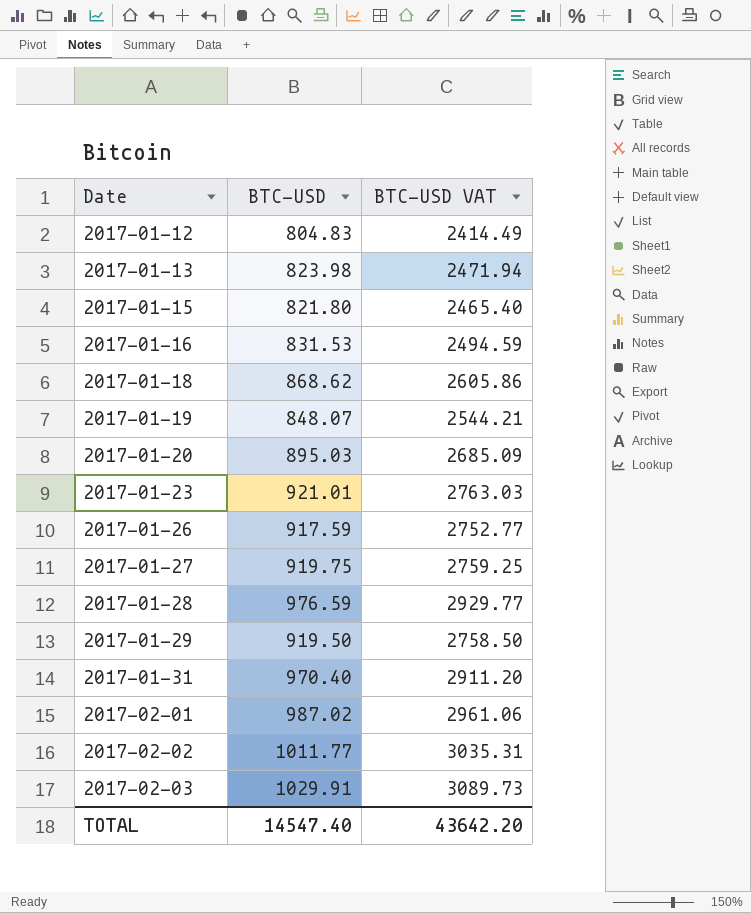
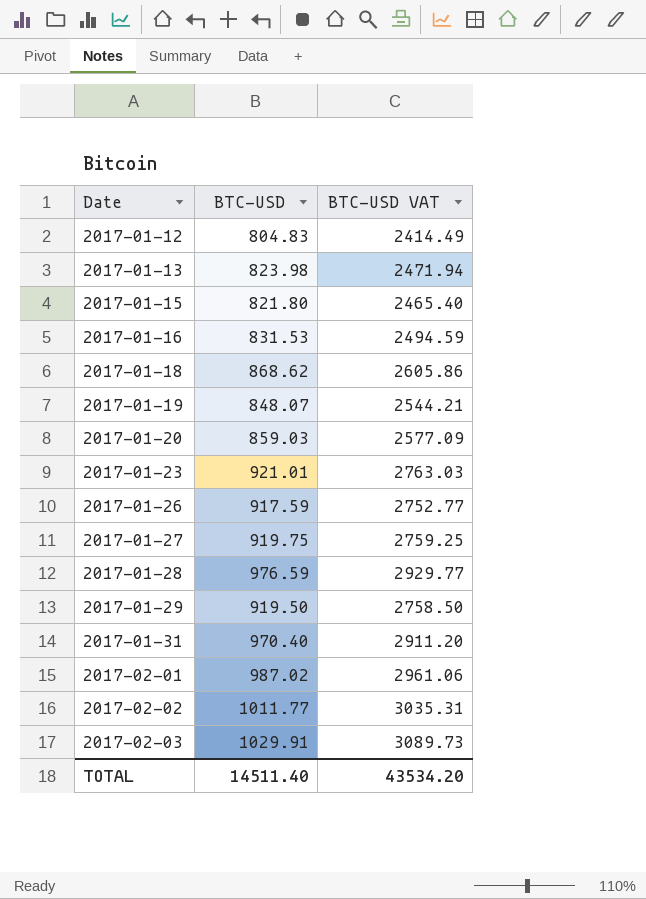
2017-01-20 | BTC-USD: 895.03 -> 859.03
2017-01-20 | BTC-USD VAT: 2685.09 -> 2577.09
TOTAL | BTC-USD: 14547.40 -> 14511.40
TOTAL | BTC-USD VAT: 43642.20 -> 43534.20

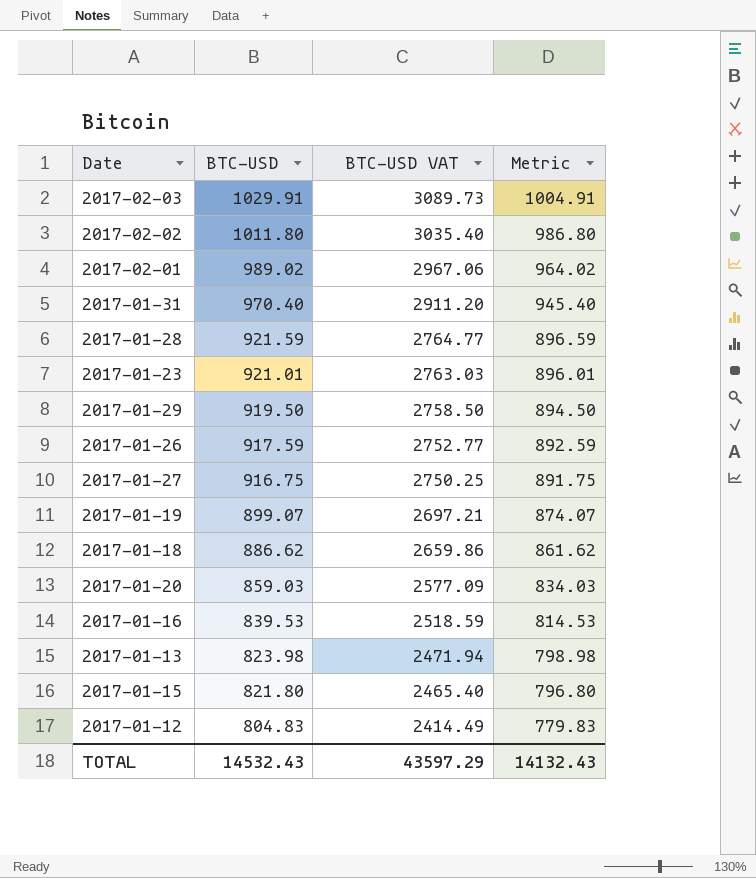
row order: Date ascending -> BTC-USD descending
column Metric | formula: none -> [BTC-USD] - 25
2017-02-02 | BTC-USD: 1011.77 -> 1011.80
2017-02-02 | BTC-USD VAT: 3035.31 -> 3035.40
2017-02-01 | BTC-USD: 987.02 -> 989.02
2017-02-01 | BTC-USD VAT: 2961.06 -> 2967.06
2017-01-28 | BTC-USD: 976.59 -> 921.59
2017-01-28 | BTC-USD VAT: 2929.77 -> 2764.77
2017-01-27 | BTC-USD: 919.75 -> 916.75
2017-01-27 | BTC-USD VAT: 2759.25 -> 2750.25
2017-01-19 | BTC-USD: 848.07 -> 899.07
2017-01-19 | BTC-USD VAT: 2544.21 -> 2697.21
2017-01-18 | BTC-USD: 868.62 -> 886.62
2017-01-18 | BTC-USD VAT: 2605.86 -> 2659.86
2017-01-16 | BTC-USD: 831.53 -> 839.53
2017-01-16 | BTC-USD VAT: 2494.59 -> 2518.59
TOTAL | BTC-USD: 14511.40 -> 14532.43
TOTAL | BTC-USD VAT: 43534.20 -> 43597.29

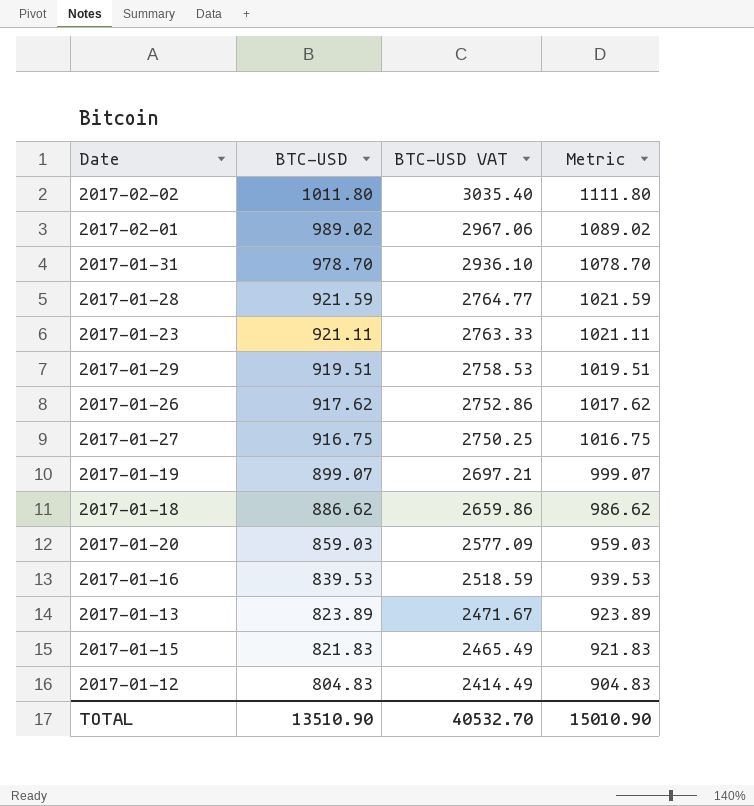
column Metric | formula: [BTC-USD] - 25 -> [BTC-USD] + 100
row 2017-02-03: 1029.91 | 3089.73 | 1004.91 -> none
2017-01-31 | BTC-USD: 970.40 -> 978.70
2017-01-31 | BTC-USD VAT: 2911.20 -> 2936.10
2017-01-23 | BTC-USD: 921.01 -> 921.11
2017-01-23 | BTC-USD VAT: 2763.03 -> 2763.33
2017-01-29 | BTC-USD: 919.50 -> 919.51
2017-01-29 | BTC-USD VAT: 2758.50 -> 2758.53
2017-01-26 | BTC-USD: 917.59 -> 917.62
2017-01-26 | BTC-USD VAT: 2752.77 -> 2752.86
2017-01-13 | BTC-USD: 823.98 -> 823.89
2017-01-13 | BTC-USD VAT: 2471.94 -> 2471.67
2017-01-15 | BTC-USD: 821.80 -> 821.83
2017-01-15 | BTC-USD VAT: 2465.40 -> 2465.49
TOTAL | BTC-USD: 14532.43 -> 13510.90
TOTAL | BTC-USD VAT: 43597.29 -> 40532.70
TOTAL | Metric: 14132.43 -> 15010.90

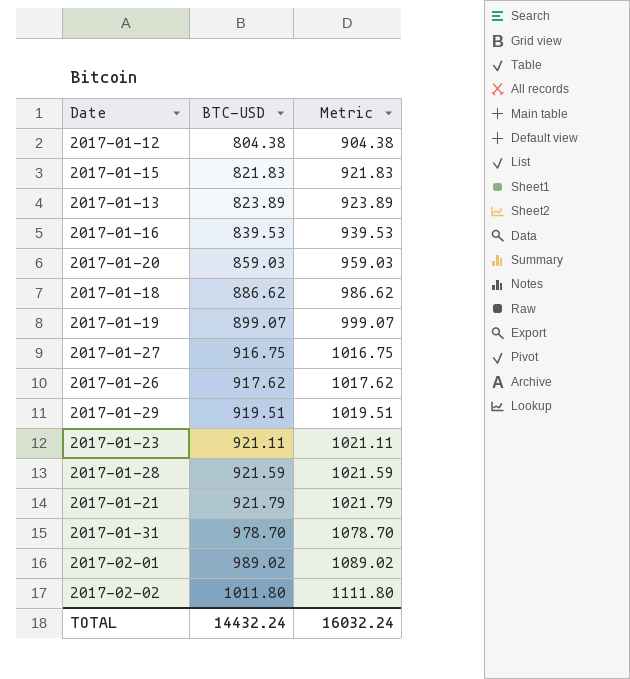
row order: BTC-USD descending -> BTC-USD ascending
column BTC-USD VAT | formula: [BTC-USD] * 3 -> none
2017-01-12 | BTC-USD: 804.83 -> 804.38
2017-01-12 | Metric: 904.83 -> 904.38
row 2017-01-21: none -> 921.79 | 1021.79
TOTAL | BTC-USD: 13510.90 -> 14432.24
TOTAL | Metric: 15010.90 -> 16032.24

